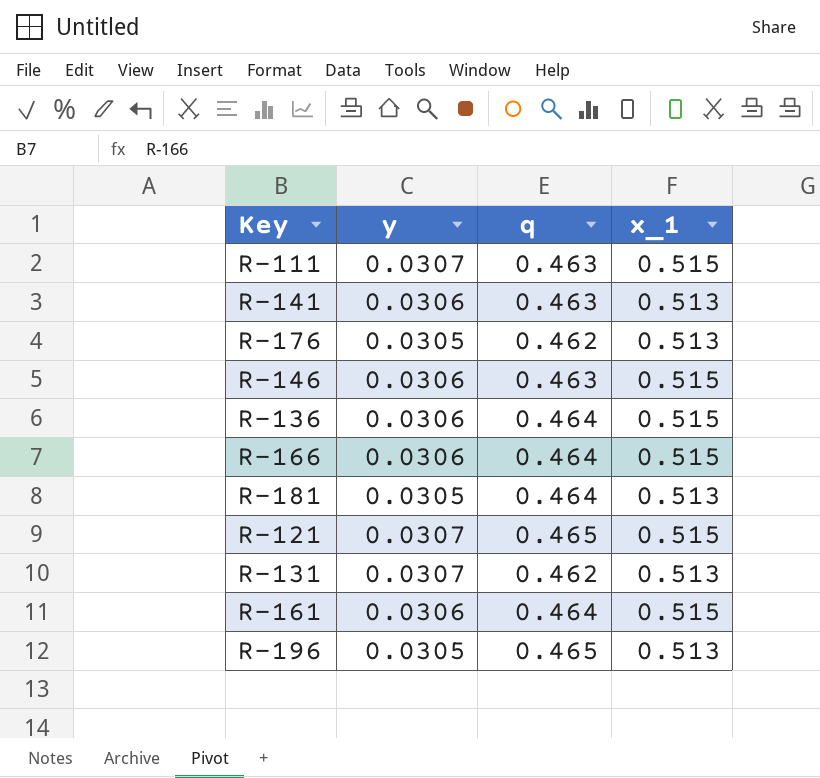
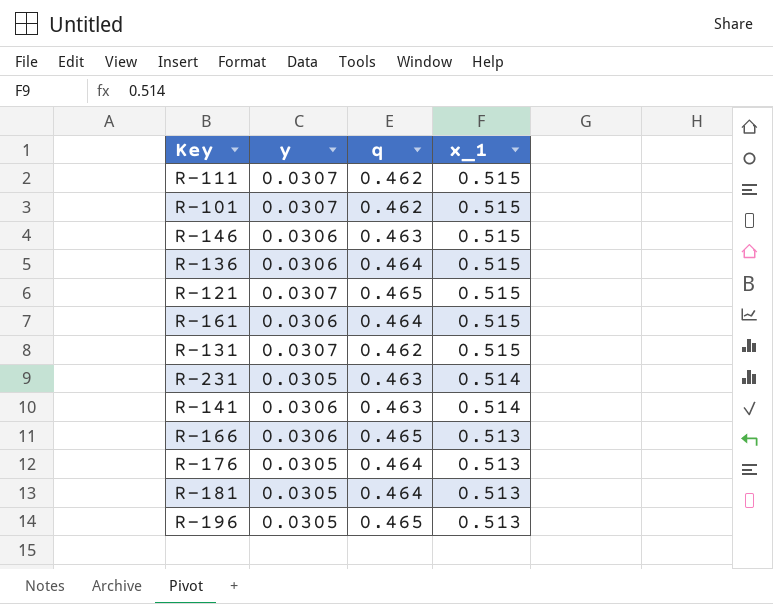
row order: none -> x_1 descending
R-111 | q: 0.463 -> 0.462
row R-101: none -> 0.0307 | 0.462 | 0.515
R-131 | x_1: 0.513 -> 0.515
row R-231: none -> 0.0305 | 0.463 | 0.514
R-141 | x_1: 0.513 -> 0.514
R-166 | q: 0.464 -> 0.465
R-166 | x_1: 0.515 -> 0.513
R-176 | q: 0.462 -> 0.464

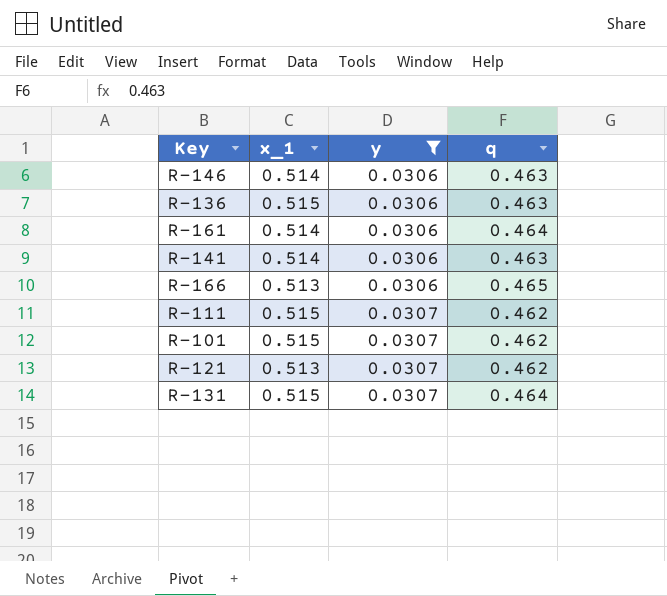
filter: none -> y != 0.0305
row order: x_1 descending -> y ascending
column x_1 | position: 4 -> 2
R-146 | x_1: 0.515 -> 0.514
R-136 | q: 0.464 -> 0.463
R-161 | x_1: 0.515 -> 0.514
R-121 | x_1: 0.515 -> 0.513
R-121 | q: 0.465 -> 0.462
R-131 | q: 0.462 -> 0.464

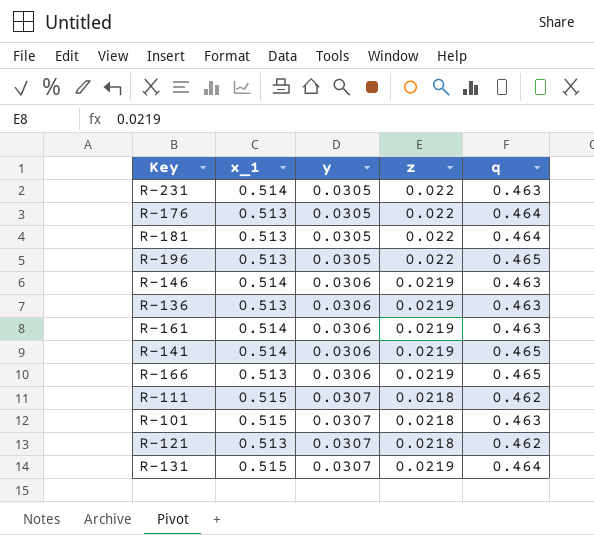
filter: y != 0.0305 -> none
column z | position: none -> 4
R-136 | x_1: 0.515 -> 0.513
R-161 | q: 0.464 -> 0.463
R-141 | q: 0.463 -> 0.465
R-101 | q: 0.462 -> 0.463

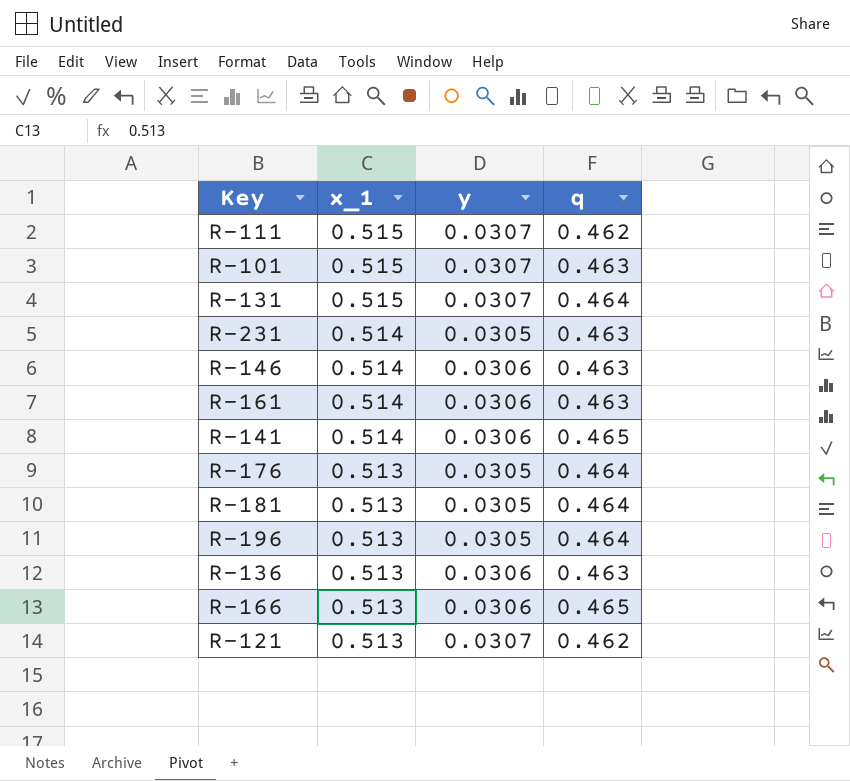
row order: y ascending -> x_1 descending
column z | position: 4 -> none
R-196 | q: 0.465 -> 0.464

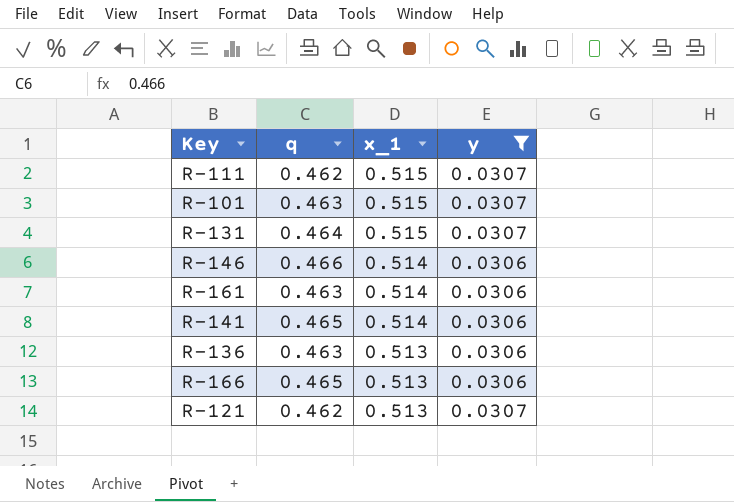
filter: none -> y != 0.0305
column q | position: 4 -> 2
R-146 | q: 0.463 -> 0.466

